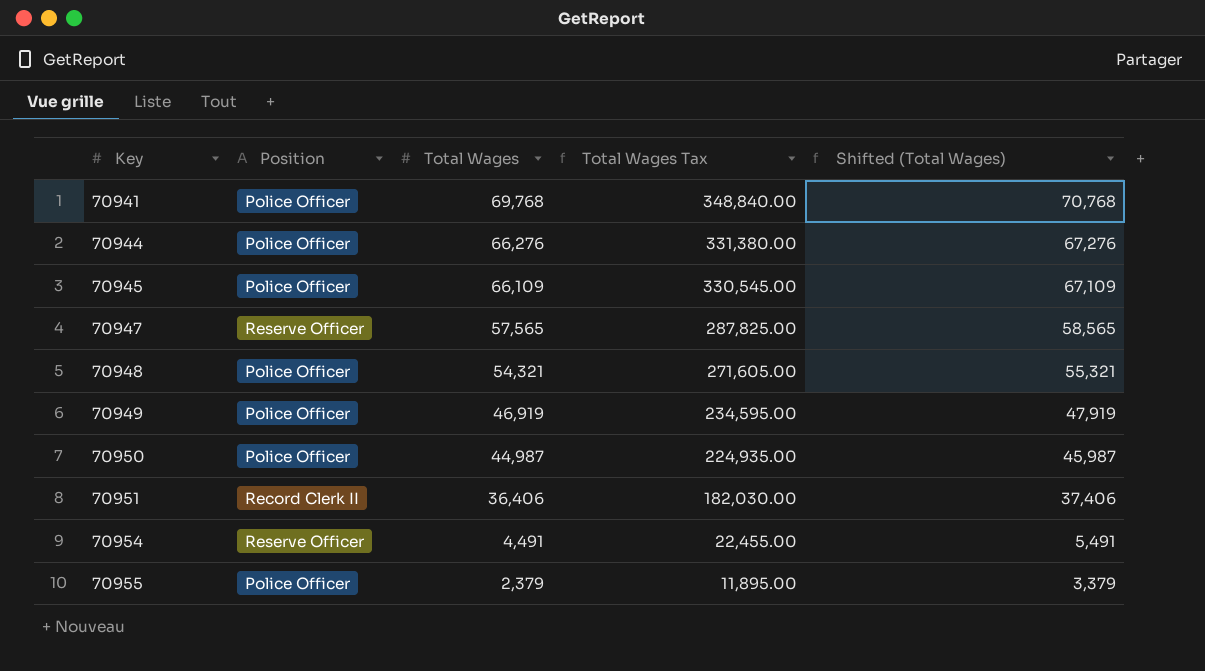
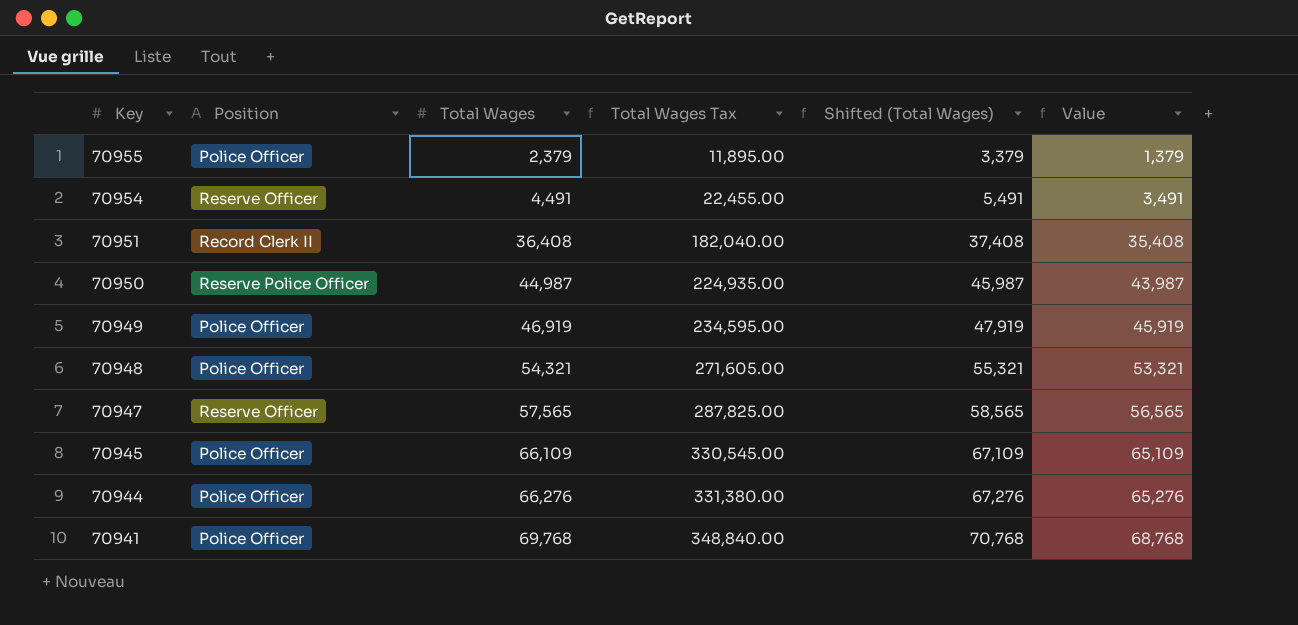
row order: Key ascending -> Key descending
column Value | formula: none -> [Total Wages] - 1000
70951 | Total Wages: 36,406 -> 36,408
70951 | Total Wages Tax: 182,030.00 -> 182,040.00
70951 | Shifted (Total Wages): 37,406 -> 37,408
70950 | Position: Police Officer -> Reserve Police Officer

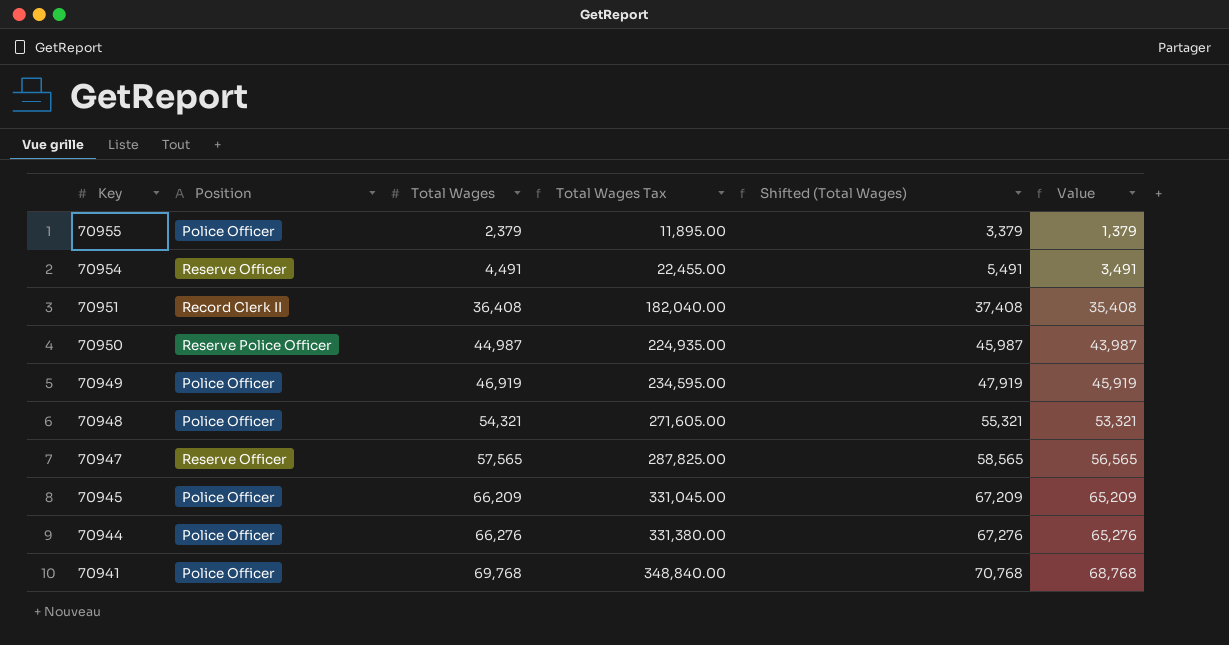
70945 | Total Wages: 66,109 -> 66,209
70945 | Total Wages Tax: 330,545.00 -> 331,045.00
70945 | Shifted (Total Wages): 67,109 -> 67,209
70945 | Value: 65,109 -> 65,209

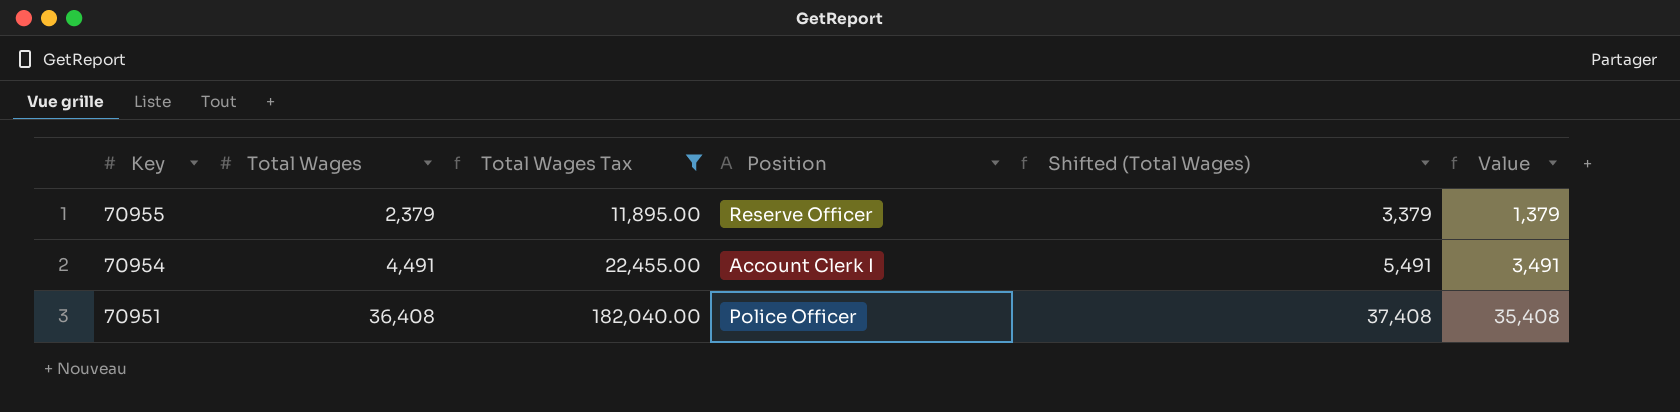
filter: none -> Total Wages Tax <= 182,040.00
column Position | position: 2 -> 4
70955 | Position: Police Officer -> Reserve Officer
70954 | Position: Reserve Officer -> Account Clerk I
70951 | Position: Record Clerk II -> Police Officer

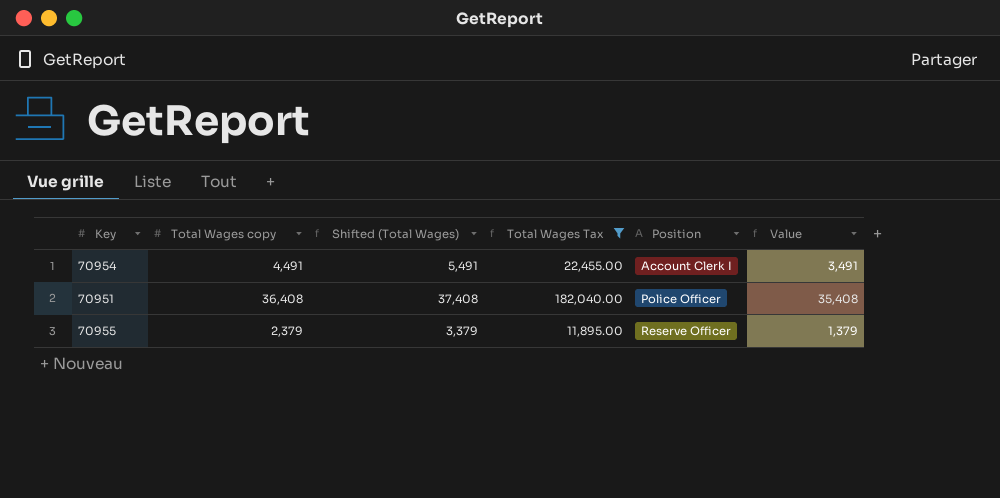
row order: Key descending -> Position ascending
column name: Total Wages -> Total Wages copy
column Shifted (Total Wages) | position: 5 -> 3

